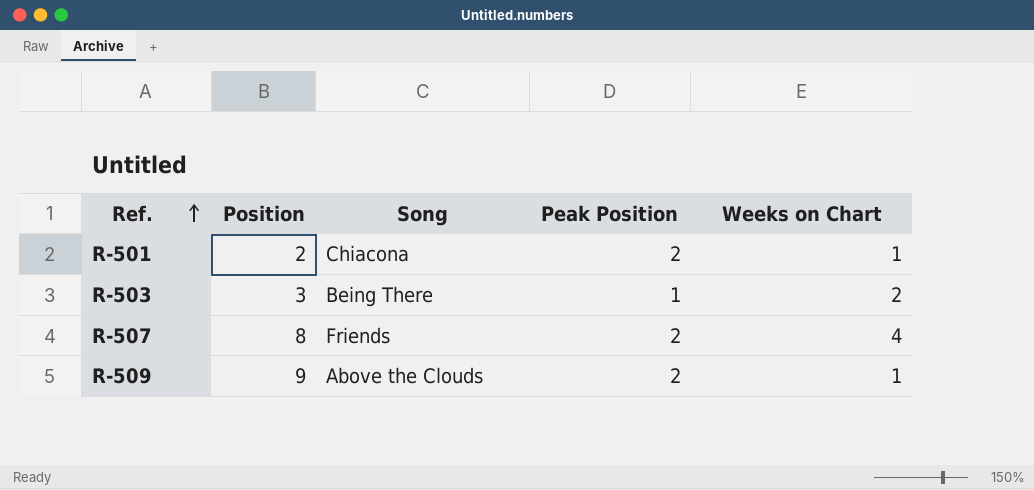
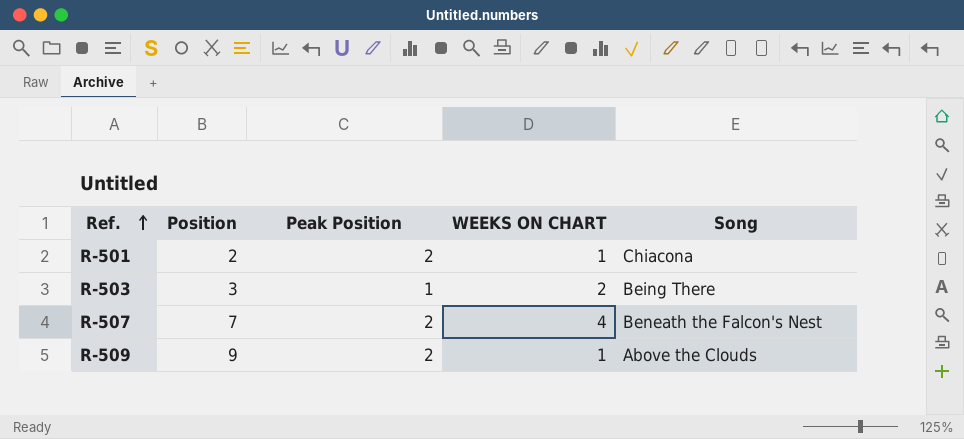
column name: Weeks on Chart -> WEEKS ON CHART
column Song | position: 3 -> 5
R-507 | Position: 8 -> 7
R-507 | Song: Friends -> Beneath the Falcon's Nest

